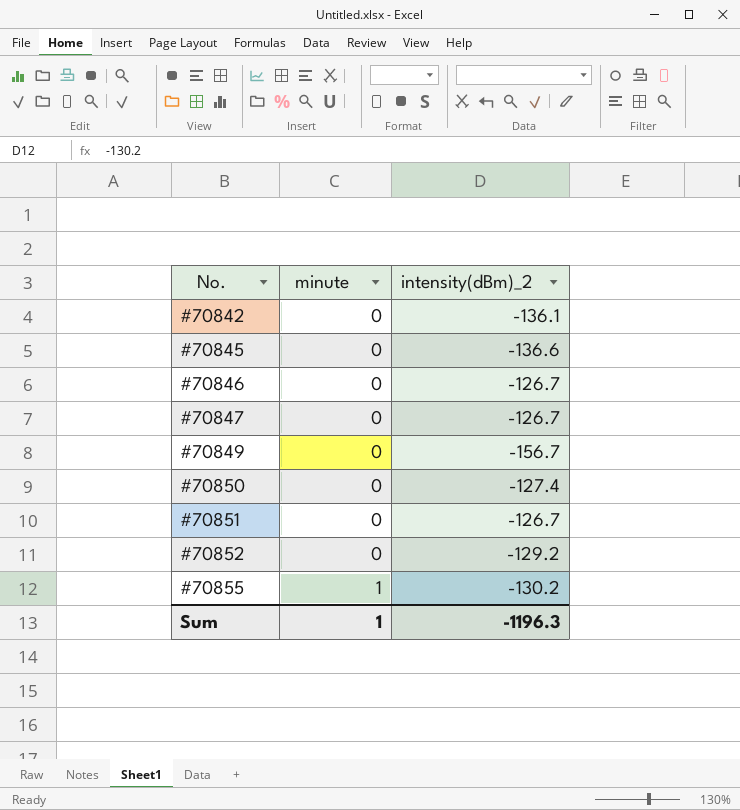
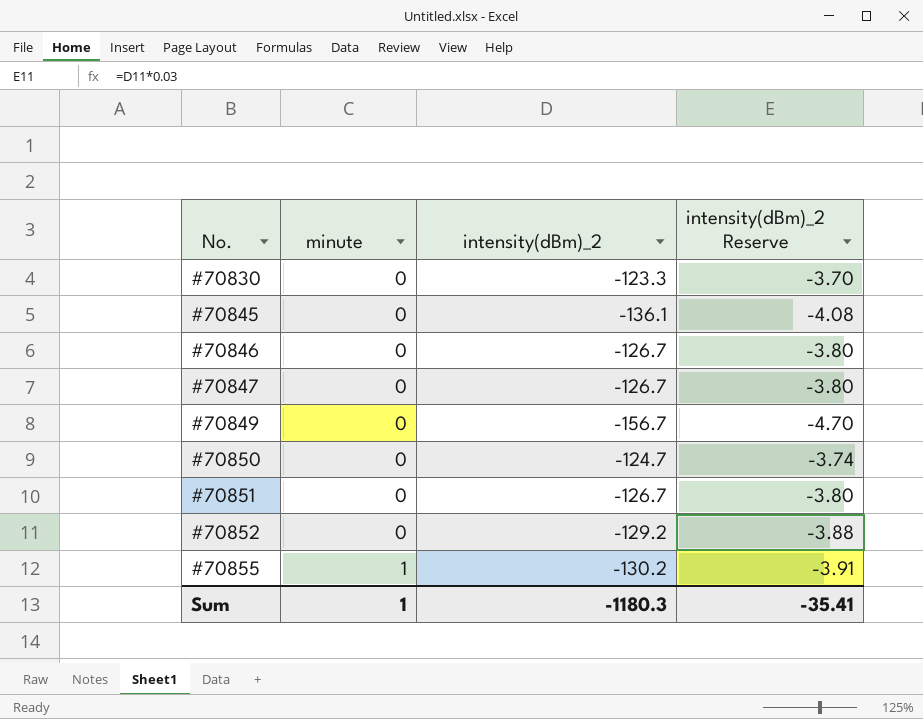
column intensity(dBm)_2 Reserve | formula: none -> [intensity(dBm)_2] * 0.03
row #70842: 0 | -136.1 -> none
row #70830: none -> 0 | -123.3 | -3.70
#70845 | intensity(dBm)_2: -136.6 -> -136.1
#70850 | intensity(dBm)_2: -127.4 -> -124.7
Sum | intensity(dBm)_2: -1196.3 -> -1180.3

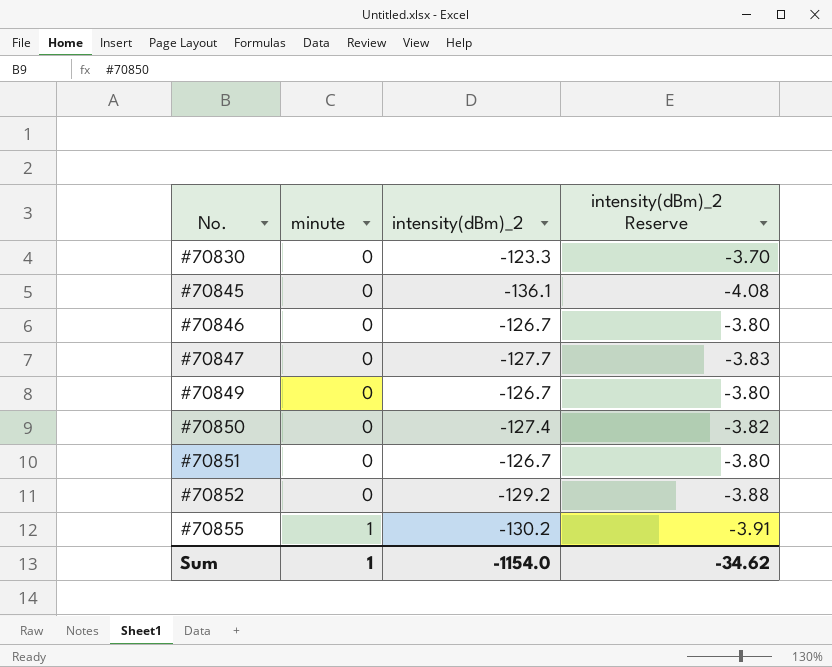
#70847 | intensity(dBm)_2: -126.7 -> -127.7
#70847 | intensity(dBm)_2 Reserve: -3.80 -> -3.83
#70849 | intensity(dBm)_2: -156.7 -> -126.7
#70849 | intensity(dBm)_2 Reserve: -4.70 -> -3.80
#70850 | intensity(dBm)_2: -124.7 -> -127.4
#70850 | intensity(dBm)_2 Reserve: -3.74 -> -3.82
Sum | intensity(dBm)_2: -1180.3 -> -1154.0
Sum | intensity(dBm)_2 Reserve: -35.41 -> -34.62

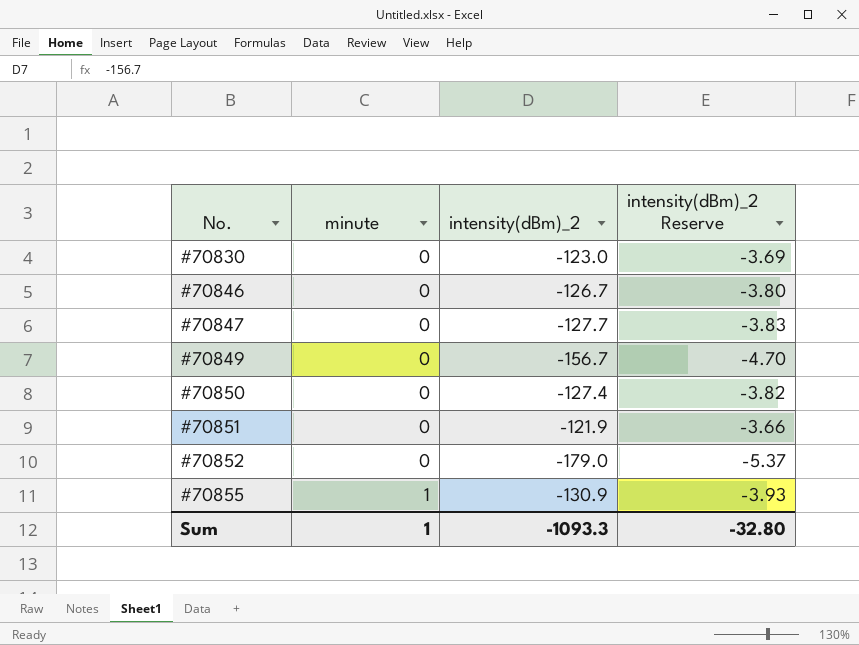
row #70845: 0 | -136.1 | -4.08 -> none
#70830 | intensity(dBm)_2: -123.3 -> -123.0
#70830 | intensity(dBm)_2 Reserve: -3.70 -> -3.69
#70849 | intensity(dBm)_2: -126.7 -> -156.7
#70849 | intensity(dBm)_2 Reserve: -3.80 -> -4.70
#70851 | intensity(dBm)_2: -126.7 -> -121.9
#70851 | intensity(dBm)_2 Reserve: -3.80 -> -3.66
#70852 | intensity(dBm)_2: -129.2 -> -179.0
#70852 | intensity(dBm)_2 Reserve: -3.88 -> -5.37
#70855 | intensity(dBm)_2: -130.2 -> -130.9
#70855 | intensity(dBm)_2 Reserve: -3.91 -> -3.93
Sum | intensity(dBm)_2: -1154.0 -> -1093.3
Sum | intensity(dBm)_2 Reserve: -34.62 -> -32.80

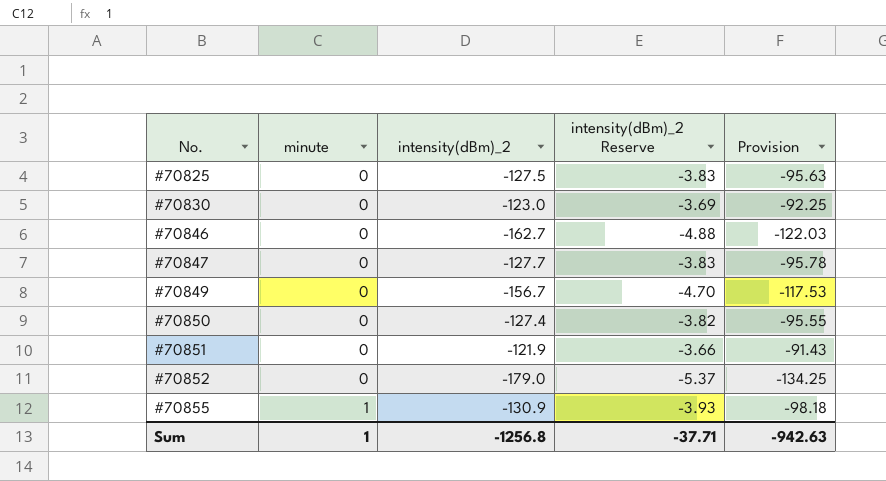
column Provision | formula: none -> [intensity(dBm)_2] * 0.75
row #70825: none -> 0 | -127.5 | -3.83 | -95.63
#70846 | intensity(dBm)_2: -126.7 -> -162.7
#70846 | intensity(dBm)_2 Reserve: -3.80 -> -4.88
Sum | intensity(dBm)_2: -1093.3 -> -1256.8
Sum | intensity(dBm)_2 Reserve: -32.80 -> -37.71

